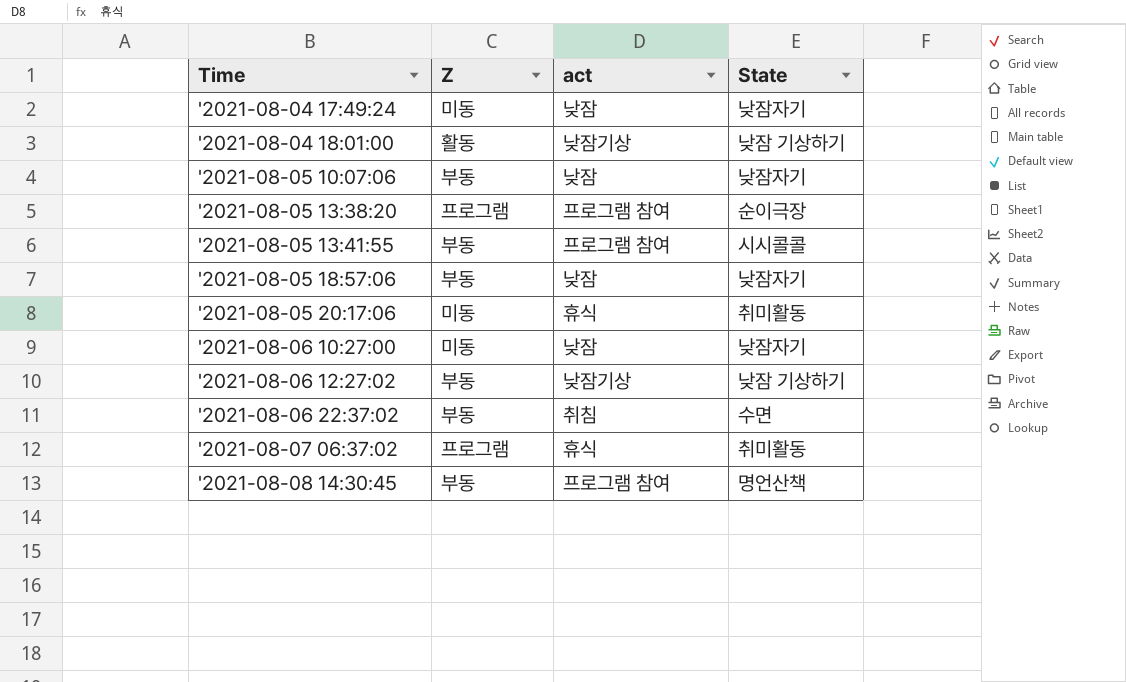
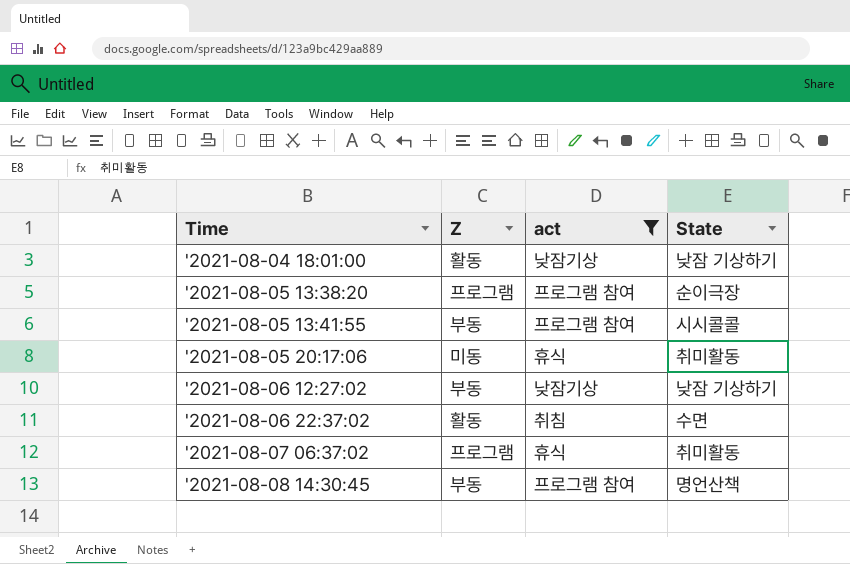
filter: none -> act != 낮잠
'2021-08-06 22:37:02 | Z: 부동 -> 활동

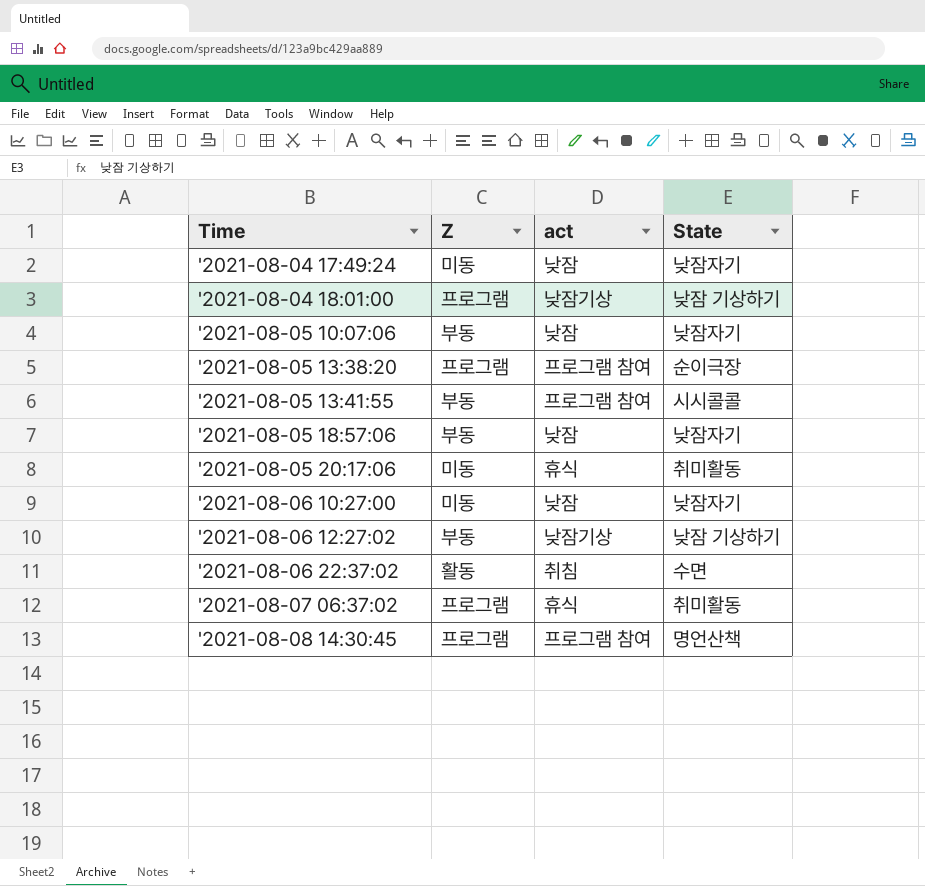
filter: act != 낮잠 -> none
'2021-08-04 18:01:00 | Z: 활동 -> 프로그램
'2021-08-08 14:30:45 | Z: 부동 -> 프로그램

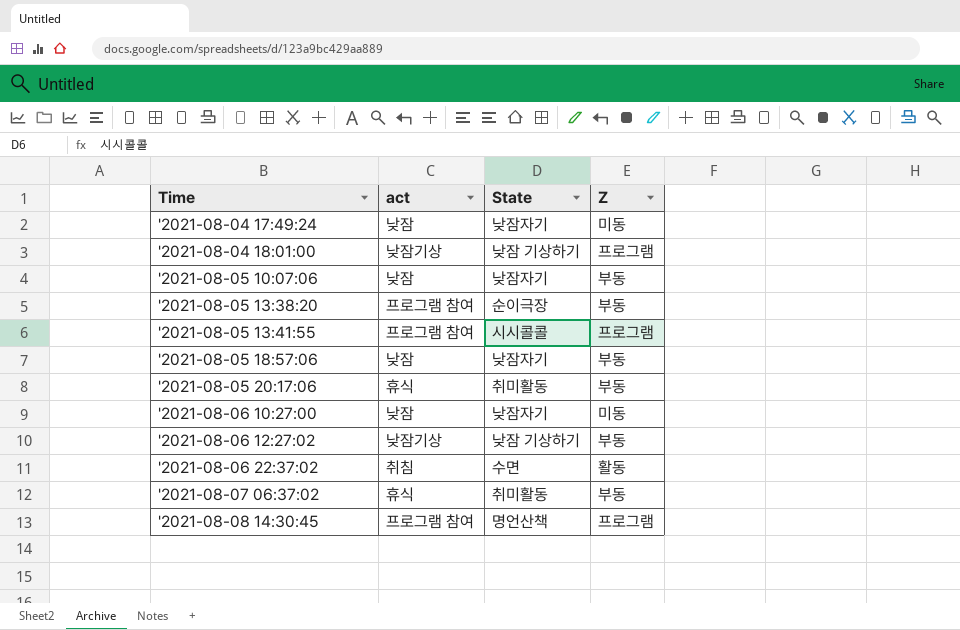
column Z | position: 2 -> 4
'2021-08-05 13:38:20 | Z: 프로그램 -> 부동
'2021-08-05 13:41:55 | Z: 부동 -> 프로그램
'2021-08-05 20:17:06 | Z: 미동 -> 부동
'2021-08-07 06:37:02 | Z: 프로그램 -> 부동

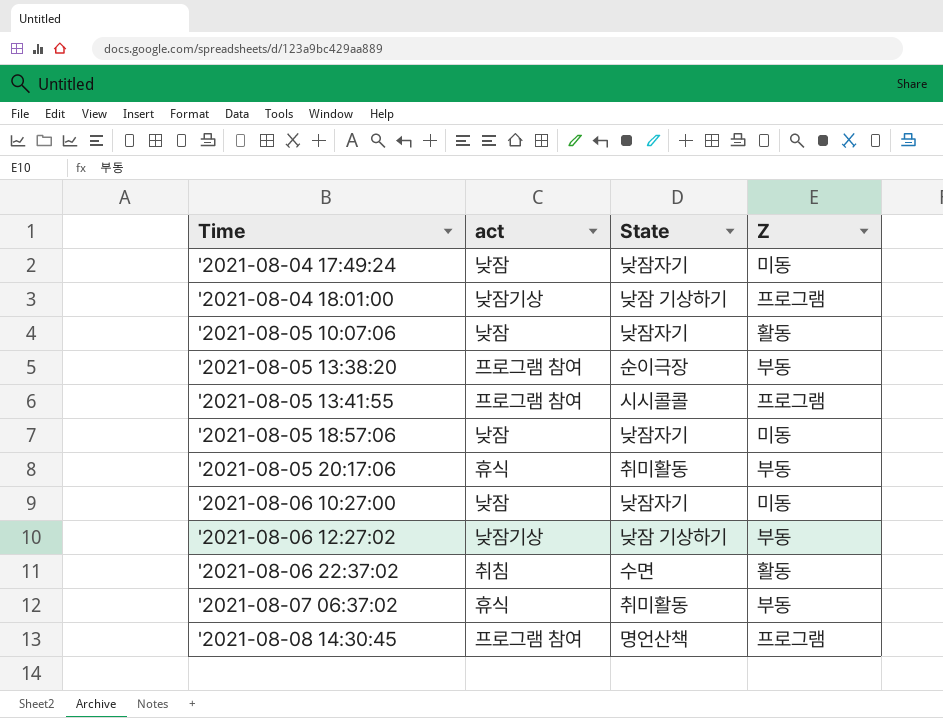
'2021-08-05 10:07:06 | Z: 부동 -> 활동
'2021-08-05 18:57:06 | Z: 부동 -> 미동

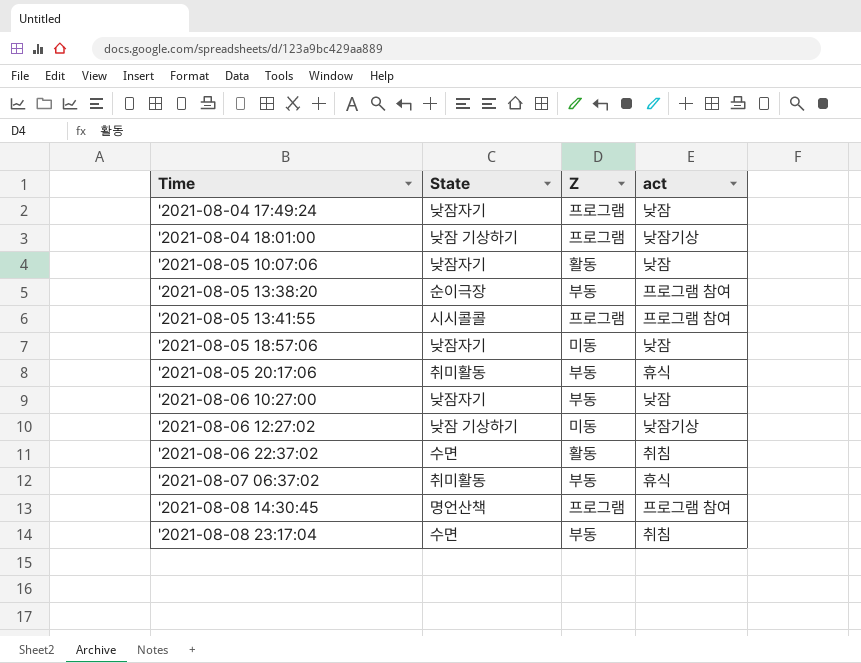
column act | position: 2 -> 4
'2021-08-04 17:49:24 | Z: 미동 -> 프로그램
'2021-08-06 10:27:00 | Z: 미동 -> 부동
'2021-08-06 12:27:02 | Z: 부동 -> 미동
row '2021-08-08 23:17:04: none -> 수면 | 부동 | 취침

